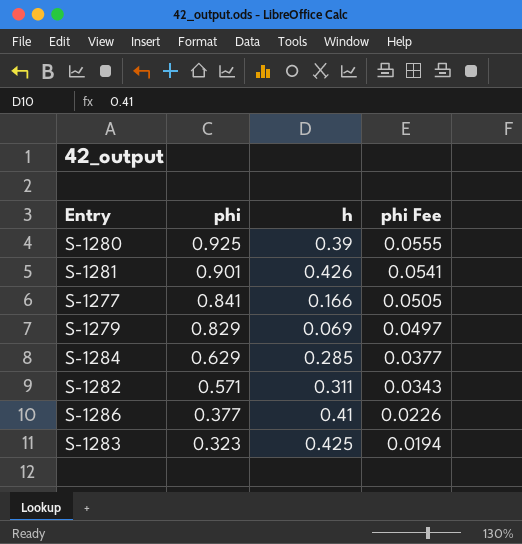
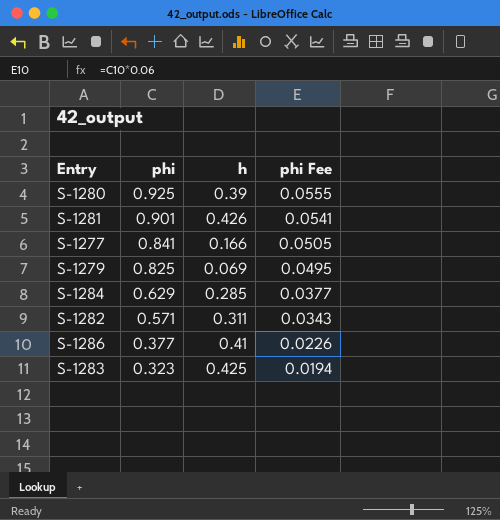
S-1279 | phi: 0.829 -> 0.825
S-1279 | phi Fee: 0.0497 -> 0.0495

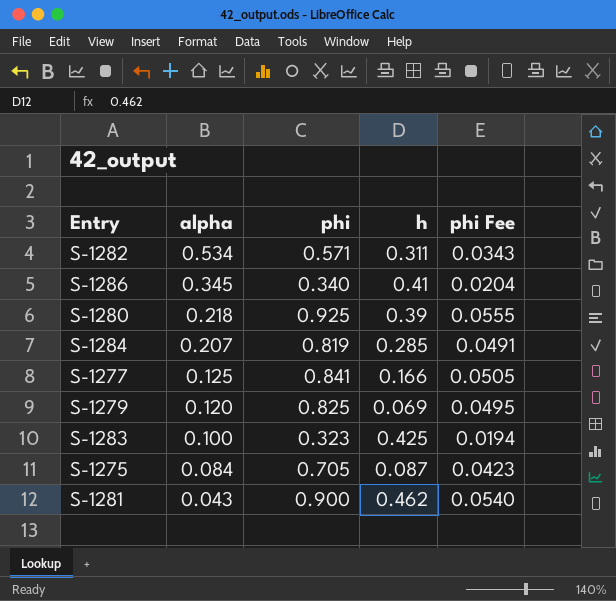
row order: phi descending -> alpha descending
column alpha | position: none -> 2
S-1286 | phi: 0.377 -> 0.340
S-1286 | phi Fee: 0.0226 -> 0.0204
S-1284 | phi: 0.629 -> 0.819
S-1284 | phi Fee: 0.0377 -> 0.0491
row S-1275: none -> 0.084 | 0.705 | 0.087 | 0.0423
S-1281 | phi: 0.901 -> 0.900
S-1281 | h: 0.426 -> 0.462
S-1281 | phi Fee: 0.0541 -> 0.0540

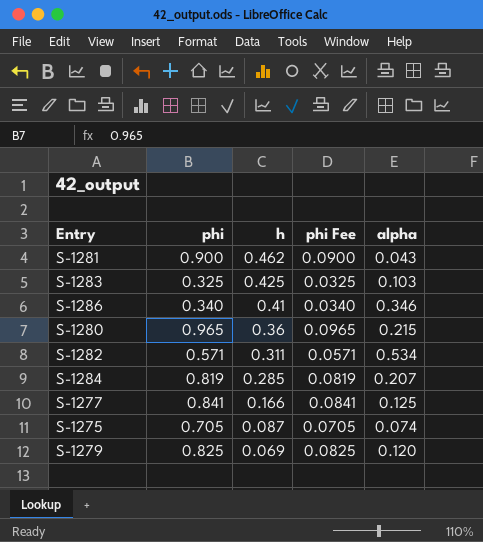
row order: alpha descending -> h descending
column phi Fee | formula: [phi] * 0.06 -> [phi] * 0.1
column alpha | position: 2 -> 5
S-1283 | phi: 0.323 -> 0.325
S-1283 | alpha: 0.100 -> 0.103
S-1286 | alpha: 0.345 -> 0.346
S-1280 | phi: 0.925 -> 0.965
S-1280 | h: 0.39 -> 0.36
S-1280 | alpha: 0.218 -> 0.215
S-1275 | alpha: 0.084 -> 0.074

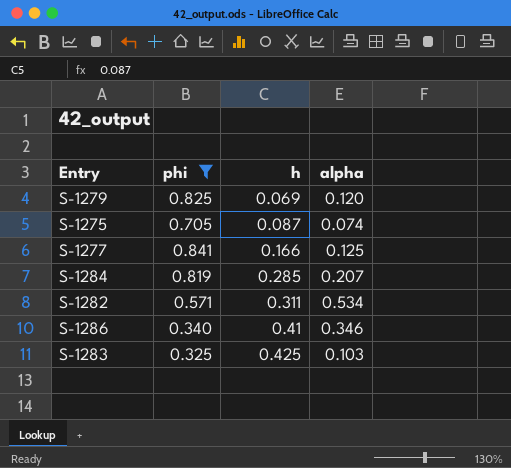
filter: none -> phi <= 0.841
row order: h descending -> h ascending
column phi Fee | formula: [phi] * 0.1 -> none

